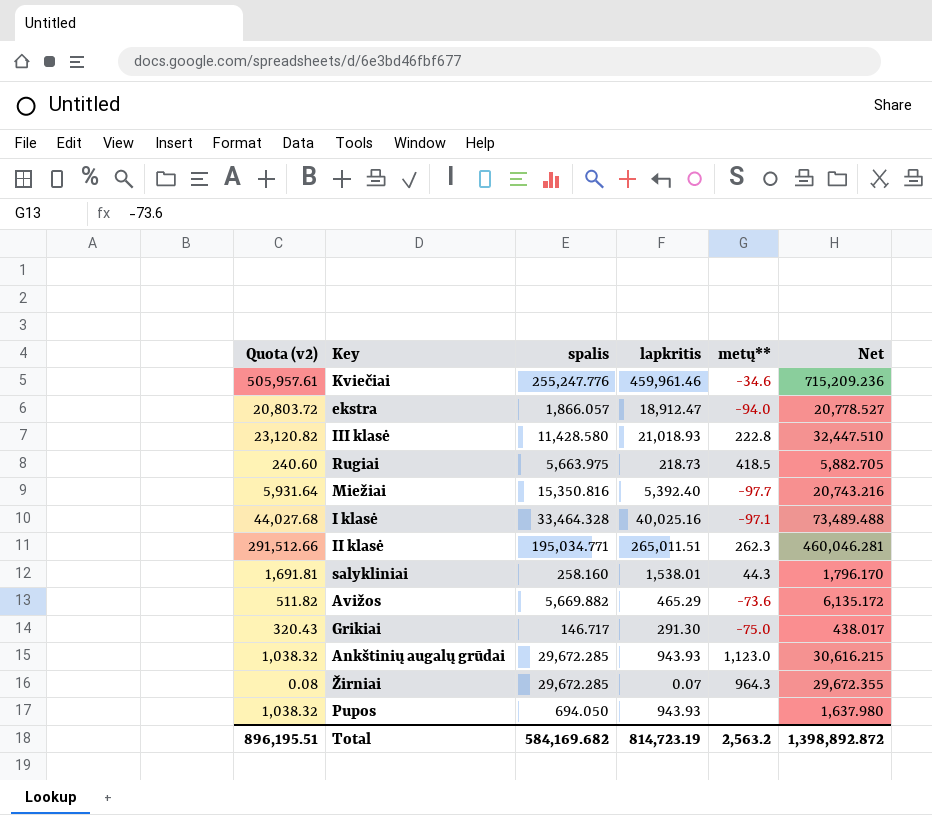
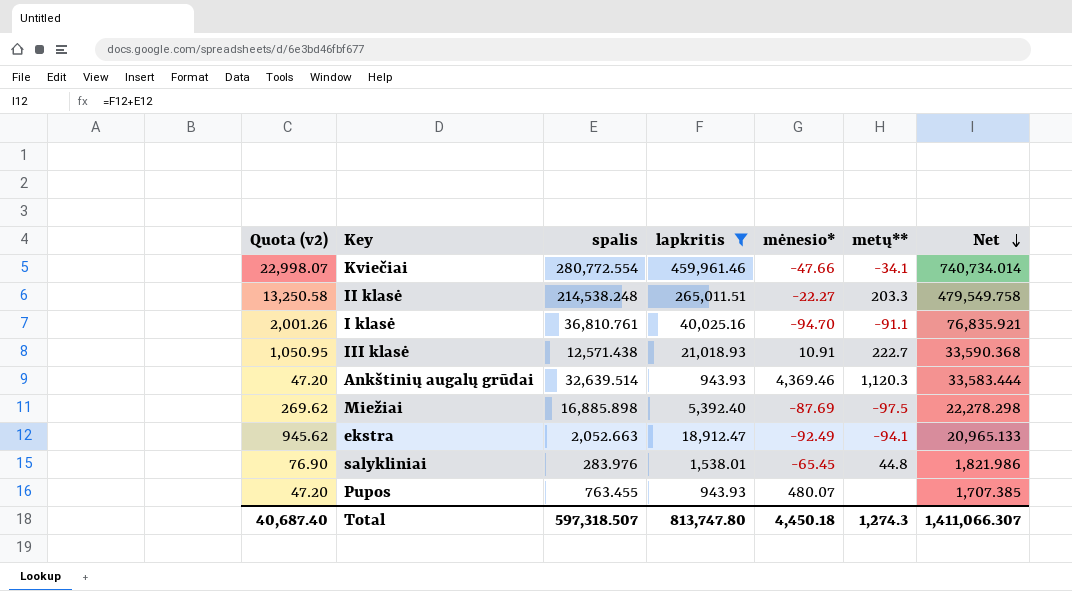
filter: none -> lapkritis >= 943.93
row order: none -> Net descending
column Quota (v2) | formula: [lapkritis] * 1.1 -> [lapkritis] * 0.05
column mėnesio* | position: none -> 5
Kviečiai | spalis: 255,247.776 -> 280,772.554
Kviečiai | metų**: -34.6 -> -34.1
Kviečiai | Net: 715,209.236 -> 740,734.014
II klasė | spalis: 195,034.771 -> 214,538.248
II klasė | metų**: 262.3 -> 203.3
II klasė | Net: 460,046.281 -> 479,549.758
I klasė | spalis: 33,464.328 -> 36,810.761
I klasė | metų**: -97.1 -> -91.1
I klasė | Net: 73,489.488 -> 76,835.921
III klasė | spalis: 11,428.580 -> 12,571.438
III klasė | metų**: 222.8 -> 222.7
III klasė | Net: 32,447.510 -> 33,590.368
Ankštinių augalų grūdai | spalis: 29,672.285 -> 32,639.514
Ankštinių augalų grūdai | metų**: 1,123.0 -> 1,120.3
Ankštinių augalų grūdai | Net: 30,616.215 -> 33,583.444
Miežiai | spalis: 15,350.816 -> 16,885.898
Miežiai | metų**: -97.7 -> -97.5
Miežiai | Net: 20,743.216 -> 22,278.298
ekstra | spalis: 1,866.057 -> 2,052.663
ekstra | metų**: -94.0 -> -94.1
ekstra | Net: 20,778.527 -> 20,965.133
salykliniai | spalis: 258.160 -> 283.976
salykliniai | metų**: 44.3 -> 44.8
salykliniai | Net: 1,796.170 -> 1,821.986
Pupos | spalis: 694.050 -> 763.455
Pupos | Net: 1,637.980 -> 1,707.385
Total | Quota (v2): 896,195.51 -> 40,687.40
Total | spalis: 584,169.682 -> 597,318.507
Total | lapkritis: 814,723.19 -> 813,747.80
Total | metų**: 2,563.2 -> 1,274.3
Total | Net: 1,398,892.872 -> 1,411,066.307

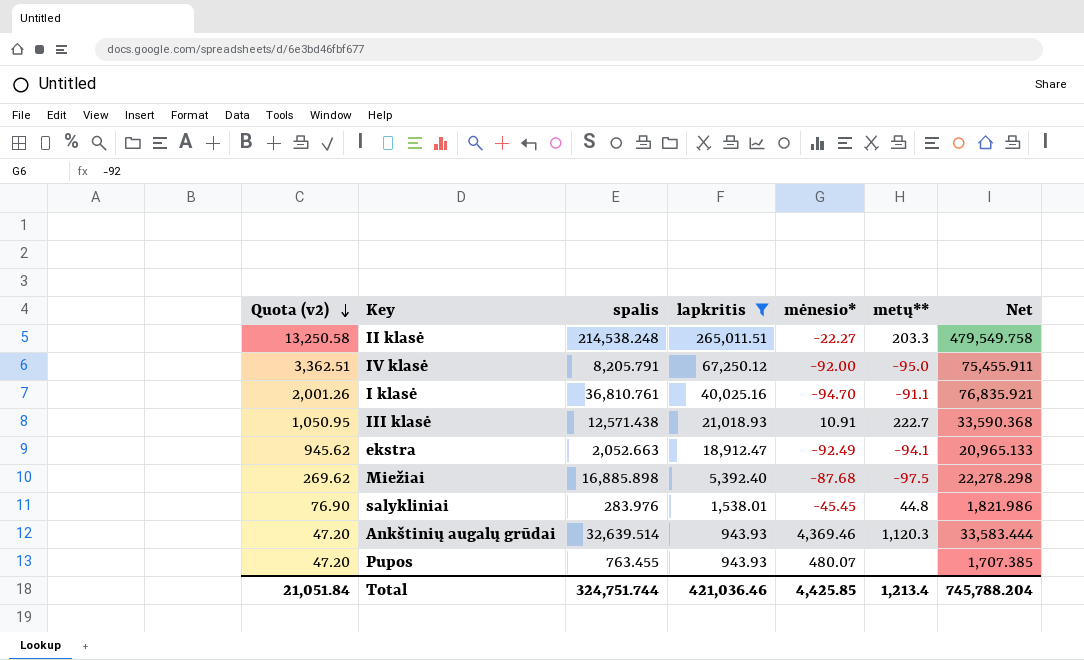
row order: Net descending -> Quota (v2) descending
row Kviečiai: 22,998.07 | 280,772.554 | 459,961.46 | -47.66 | -34.1 | 740,734.014 -> none
row IV klasė: none -> 3,362.51 | 8,205.791 | 67,250.12 | -92.00 | -95.0 | 75,455.911
Miežiai | mėnesio*: -87.69 -> -87.68
salykliniai | mėnesio*: -65.45 -> -45.45
Total | Quota (v2): 40,687.40 -> 21,051.84
Total | spalis: 597,318.507 -> 324,751.744
Total | lapkritis: 813,747.80 -> 421,036.46
Total | mėnesio*: 4,450.18 -> 4,425.85
Total | metų**: 1,274.3 -> 1,213.4
Total | Net: 1,411,066.307 -> 745,788.204

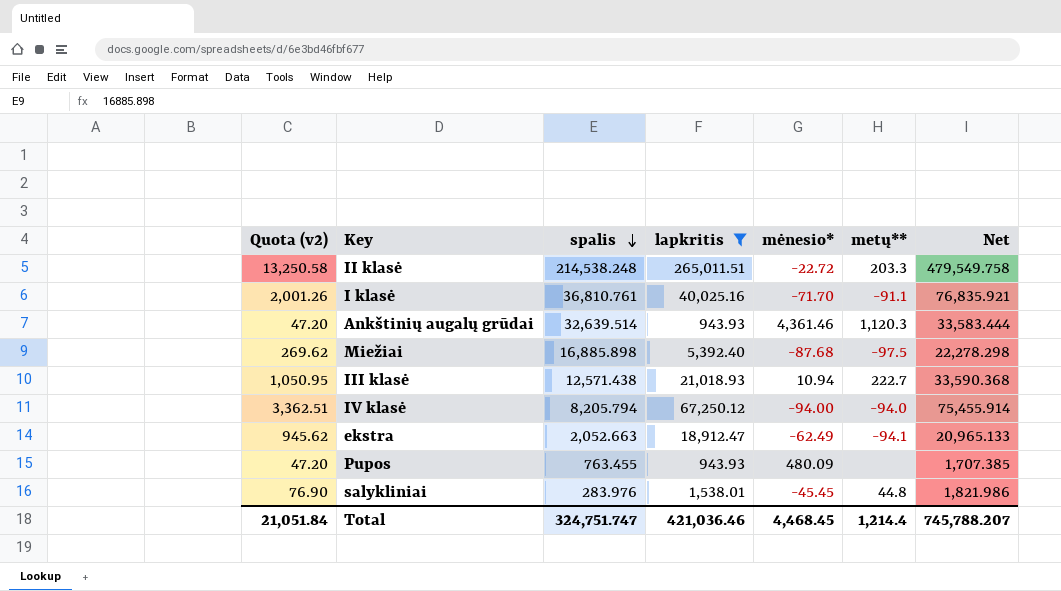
row order: Quota (v2) descending -> spalis descending
II klasė | mėnesio*: -22.27 -> -22.72
I klasė | mėnesio*: -94.70 -> -71.70
Ankštinių augalų grūdai | mėnesio*: 4,369.46 -> 4,361.46
III klasė | mėnesio*: 10.91 -> 10.94
IV klasė | spalis: 8,205.791 -> 8,205.794
IV klasė | mėnesio*: -92.00 -> -94.00
IV klasė | metų**: -95.0 -> -94.0
IV klasė | Net: 75,455.911 -> 75,455.914
ekstra | mėnesio*: -92.49 -> -62.49
Pupos | mėnesio*: 480.07 -> 480.09
Total | spalis: 324,751.744 -> 324,751.747
Total | mėnesio*: 4,425.85 -> 4,468.45
Total | metų**: 1,213.4 -> 1,214.4
Total | Net: 745,788.204 -> 745,788.207

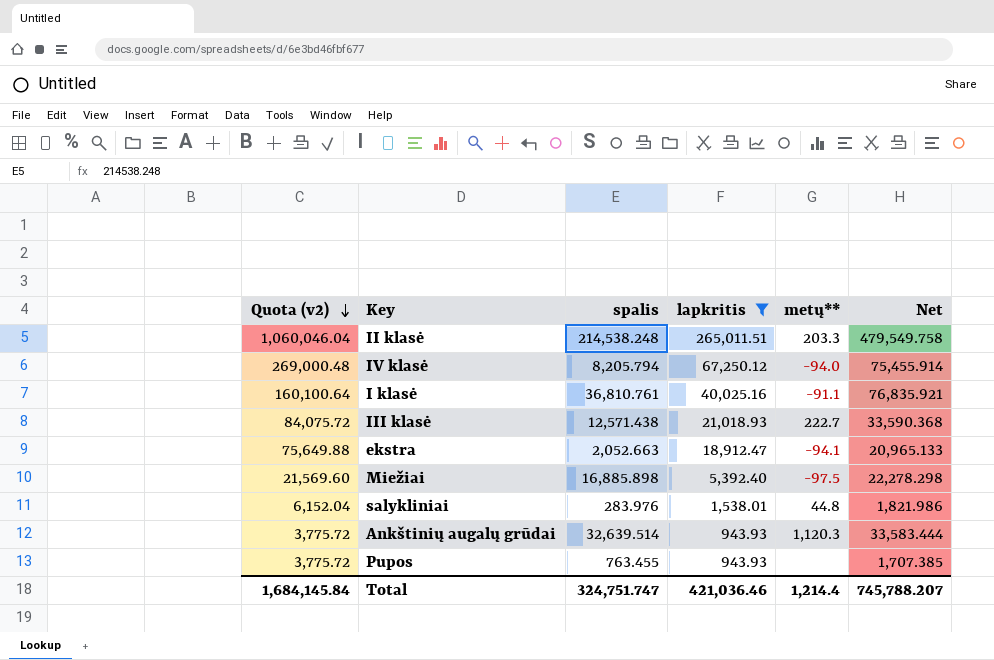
row order: spalis descending -> Quota (v2) descending
column mėnesio* | position: 5 -> none
column Quota (v2) | formula: [lapkritis] * 0.05 -> [lapkritis] * 4
Total | Quota (v2): 21,051.84 -> 1,684,145.84

